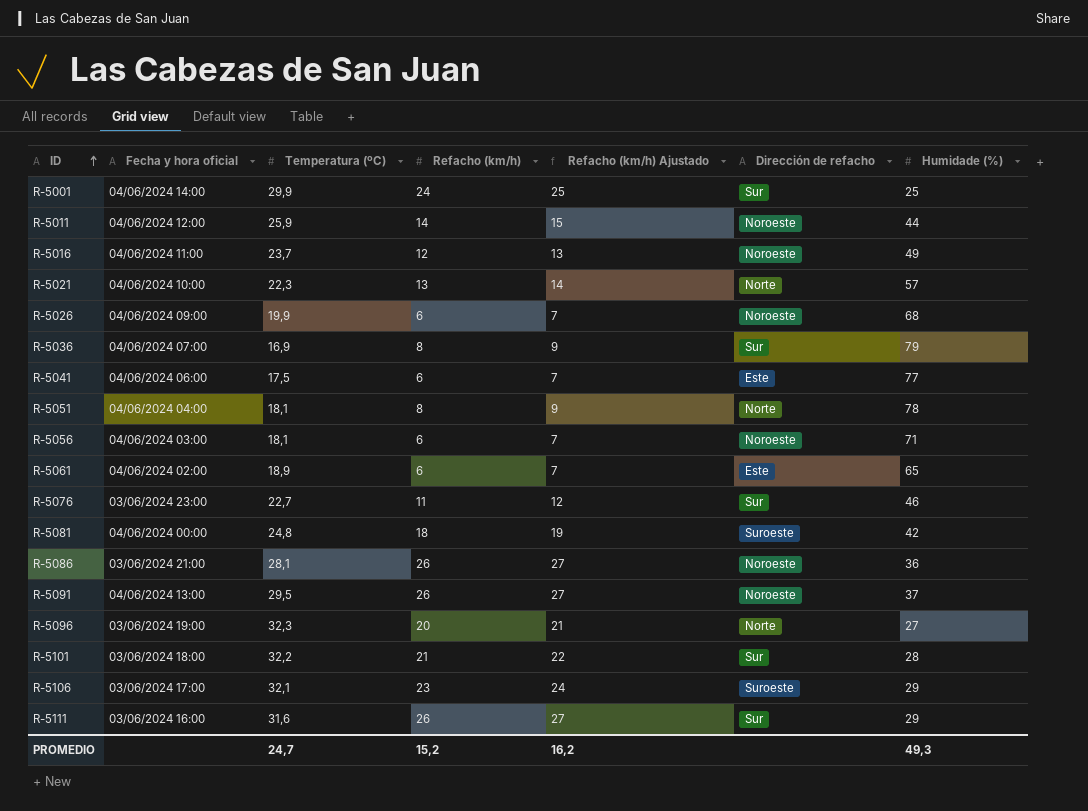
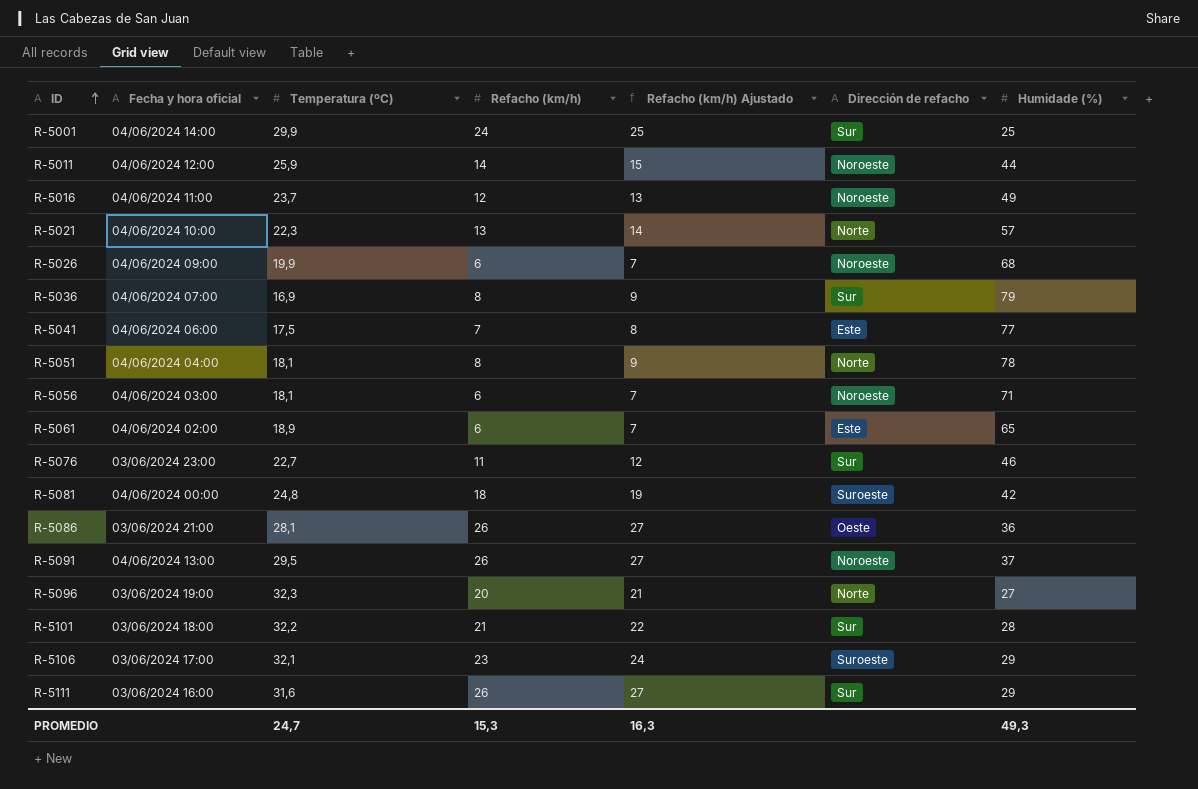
R-5041 | Refacho (km/h): 6 -> 7
R-5041 | Refacho (km/h) Ajustado: 7 -> 8
R-5086 | Dirección de refacho: Noroeste -> Oeste
PROMEDIO | Refacho (km/h): 15,2 -> 15,3
PROMEDIO | Refacho (km/h) Ajustado: 16,2 -> 16,3

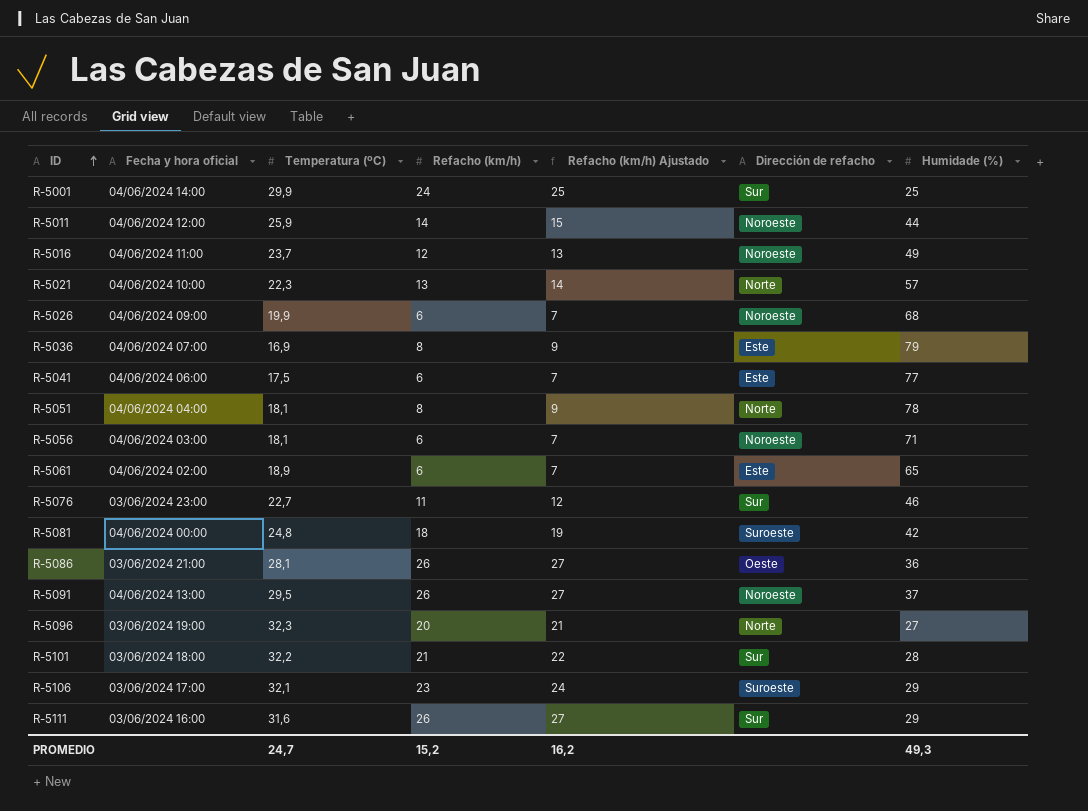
R-5036 | Dirección de refacho: Sur -> Este
R-5041 | Refacho (km/h): 7 -> 6
R-5041 | Refacho (km/h) Ajustado: 8 -> 7
PROMEDIO | Refacho (km/h): 15,3 -> 15,2
PROMEDIO | Refacho (km/h) Ajustado: 16,3 -> 16,2

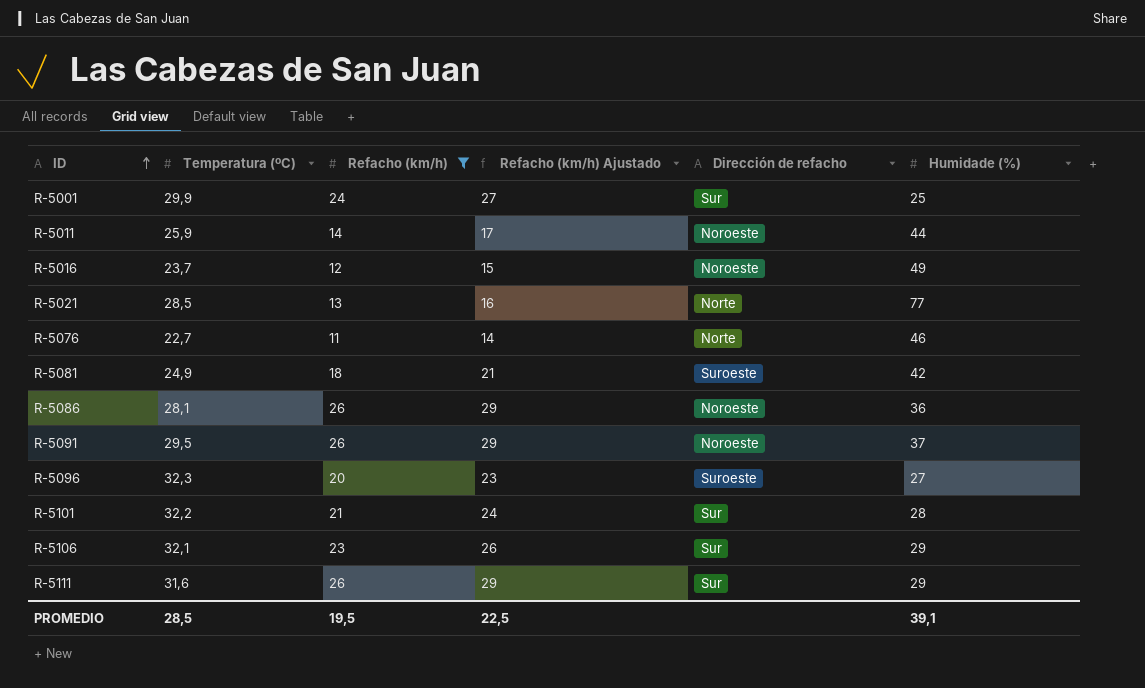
filter: none -> Refacho (km/h) >= 11
column Fecha y hora oficial | position: 2 -> none
column Refacho (km/h) Ajustado | formula: [Refacho (km/h)] + 1 -> [Refacho (km/h)] + 3
R-5021 | Temperatura (ºC): 22,3 -> 28,5
R-5021 | Humidade (%): 57 -> 77
R-5076 | Dirección de refacho: Sur -> Norte
R-5081 | Temperatura (ºC): 24,8 -> 24,9
R-5086 | Dirección de refacho: Oeste -> Noroeste
R-5096 | Dirección de refacho: Norte -> Suroeste
R-5106 | Dirección de refacho: Suroeste -> Sur
PROMEDIO | Temperatura (ºC): 24,7 -> 28,5
PROMEDIO | Refacho (km/h): 15,2 -> 19,5
PROMEDIO | Refacho (km/h) Ajustado: 16,2 -> 22,5
PROMEDIO | Humidade (%): 49,3 -> 39,1

